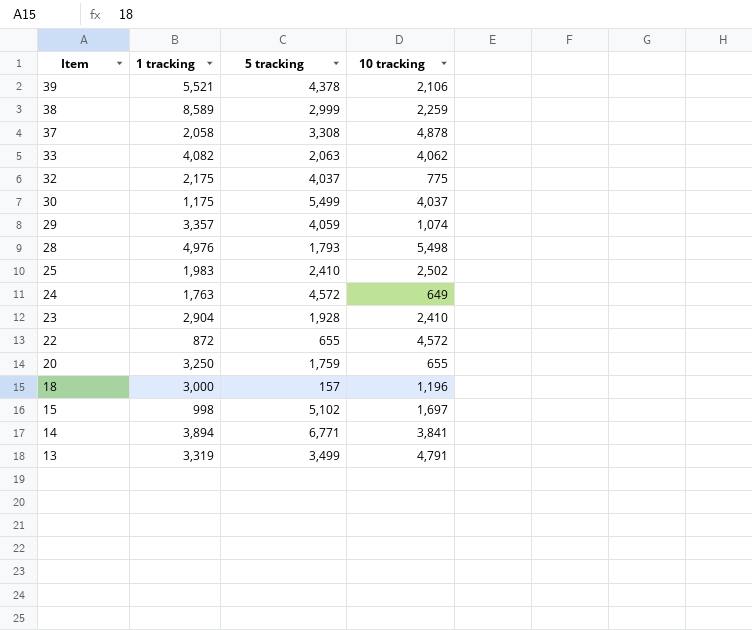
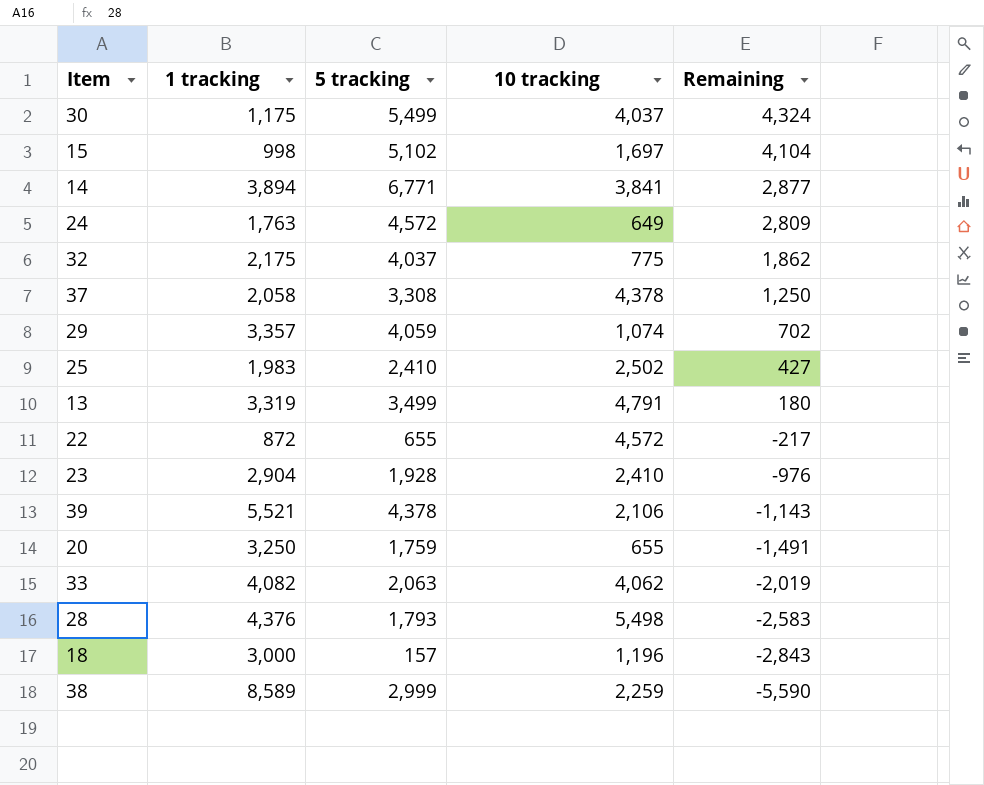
row order: Item descending -> Remaining descending
column Remaining | formula: none -> [5 tracking] - [1 tracking]
37 | 10 tracking: 4,878 -> 4,378
28 | 1 tracking: 4,976 -> 4,376

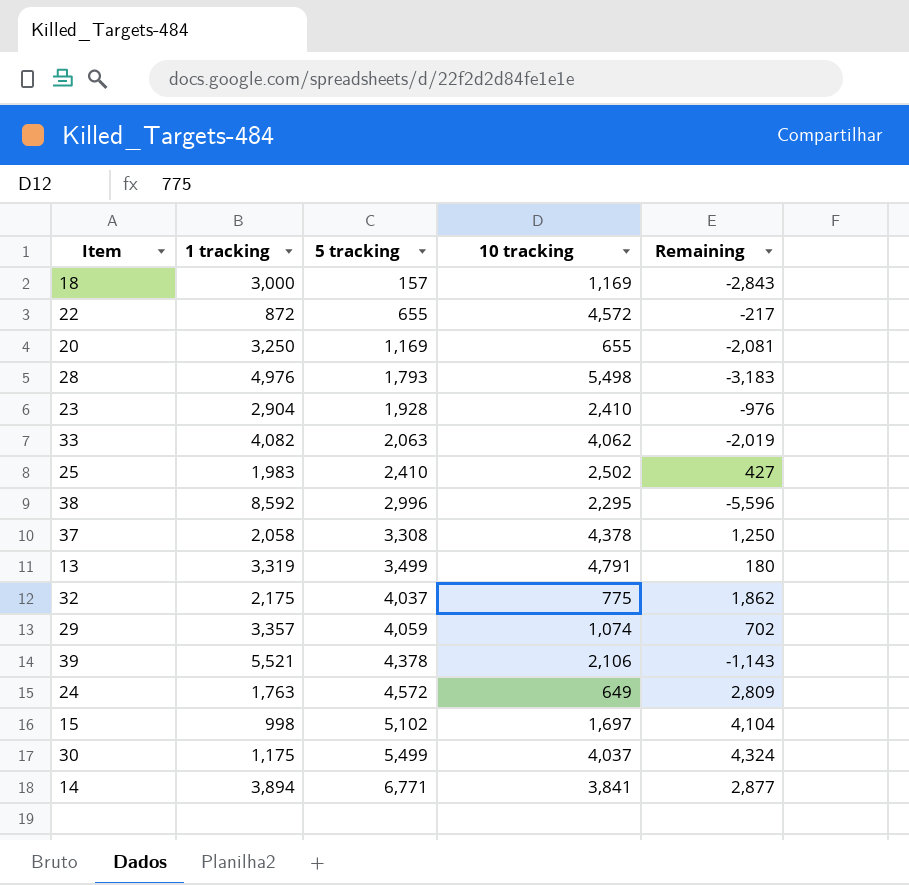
row order: Remaining descending -> 5 tracking ascending
18 | 10 tracking: 1,196 -> 1,169
20 | 5 tracking: 1,759 -> 1,169
20 | Remaining: -1,491 -> -2,081
28 | 1 tracking: 4,376 -> 4,976
28 | Remaining: -2,583 -> -3,183
38 | 1 tracking: 8,589 -> 8,592
38 | 5 tracking: 2,999 -> 2,996
38 | 10 tracking: 2,259 -> 2,295
38 | Remaining: -5,590 -> -5,596

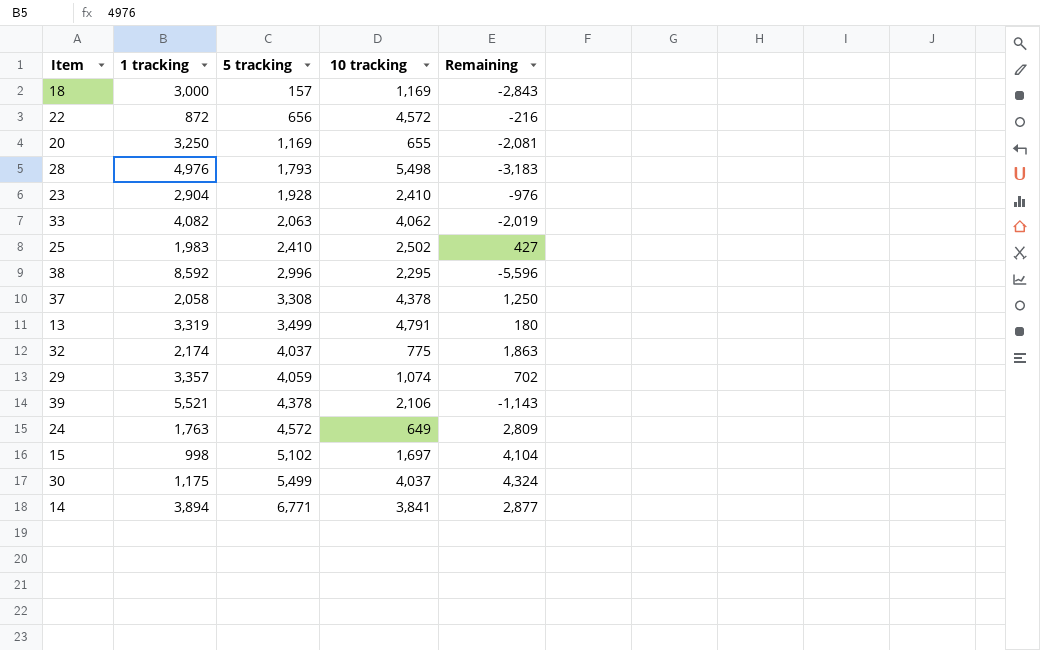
22 | 5 tracking: 655 -> 656
22 | Remaining: -217 -> -216
32 | 1 tracking: 2,175 -> 2,174
32 | Remaining: 1,862 -> 1,863

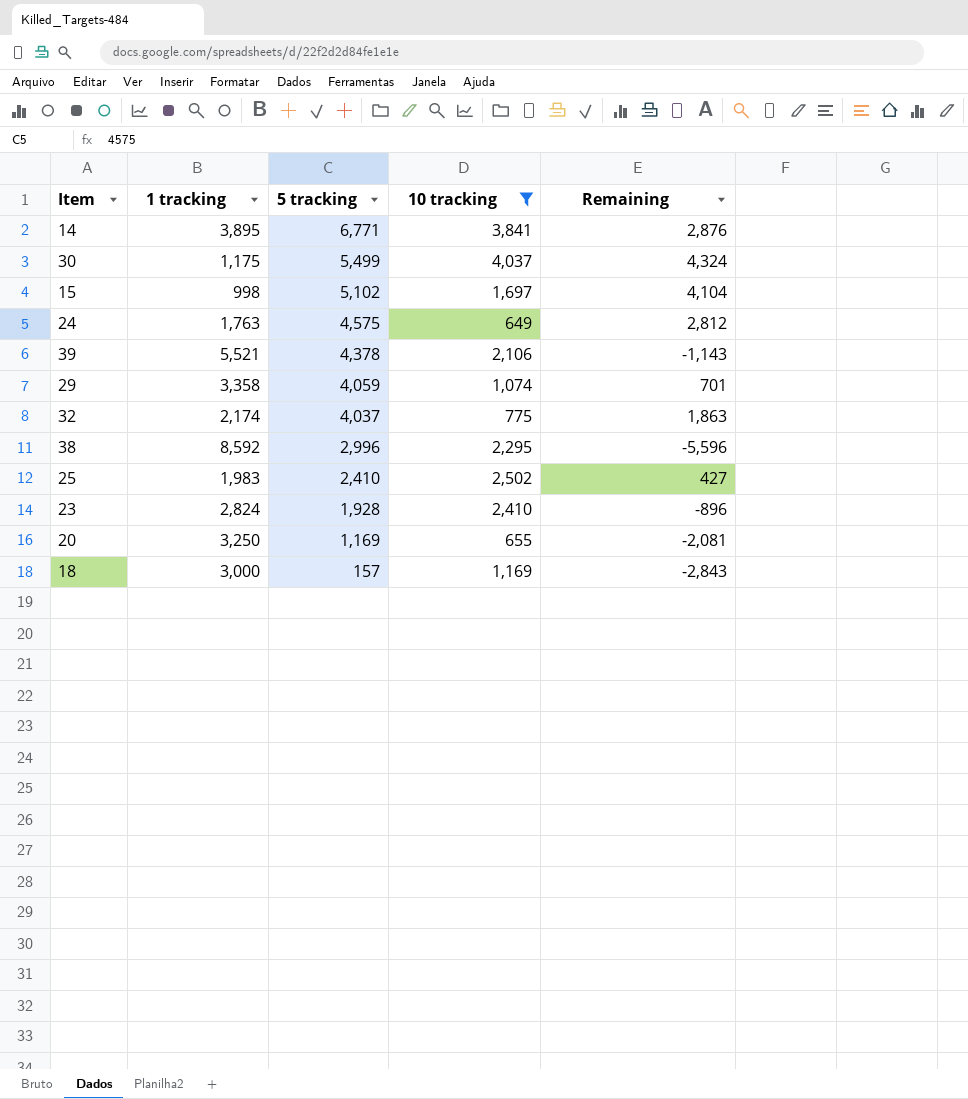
filter: none -> 10 tracking <= 4,037
row order: 5 tracking ascending -> 5 tracking descending
14 | 1 tracking: 3,894 -> 3,895
14 | Remaining: 2,877 -> 2,876
24 | 5 tracking: 4,572 -> 4,575
24 | Remaining: 2,809 -> 2,812
29 | 1 tracking: 3,357 -> 3,358
29 | Remaining: 702 -> 701
23 | 1 tracking: 2,904 -> 2,824
23 | Remaining: -976 -> -896

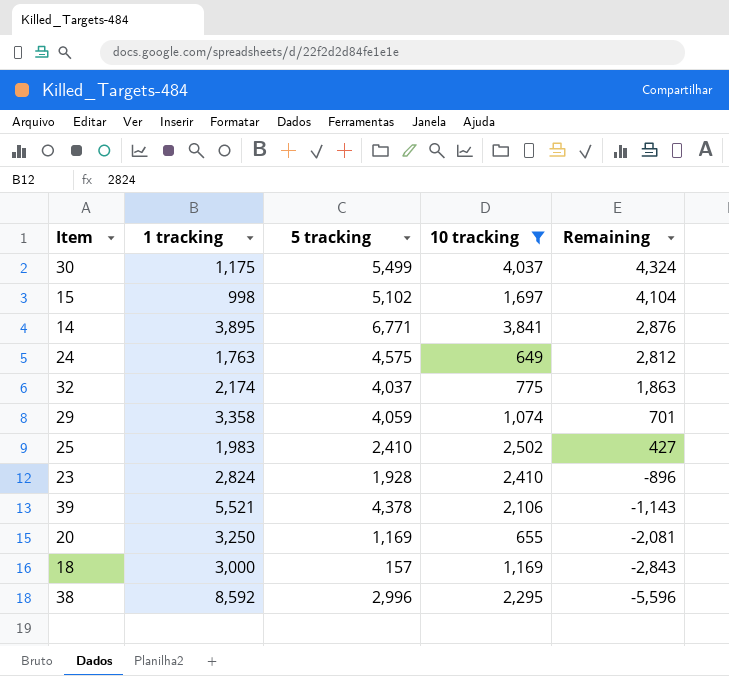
row order: 5 tracking descending -> Remaining descending

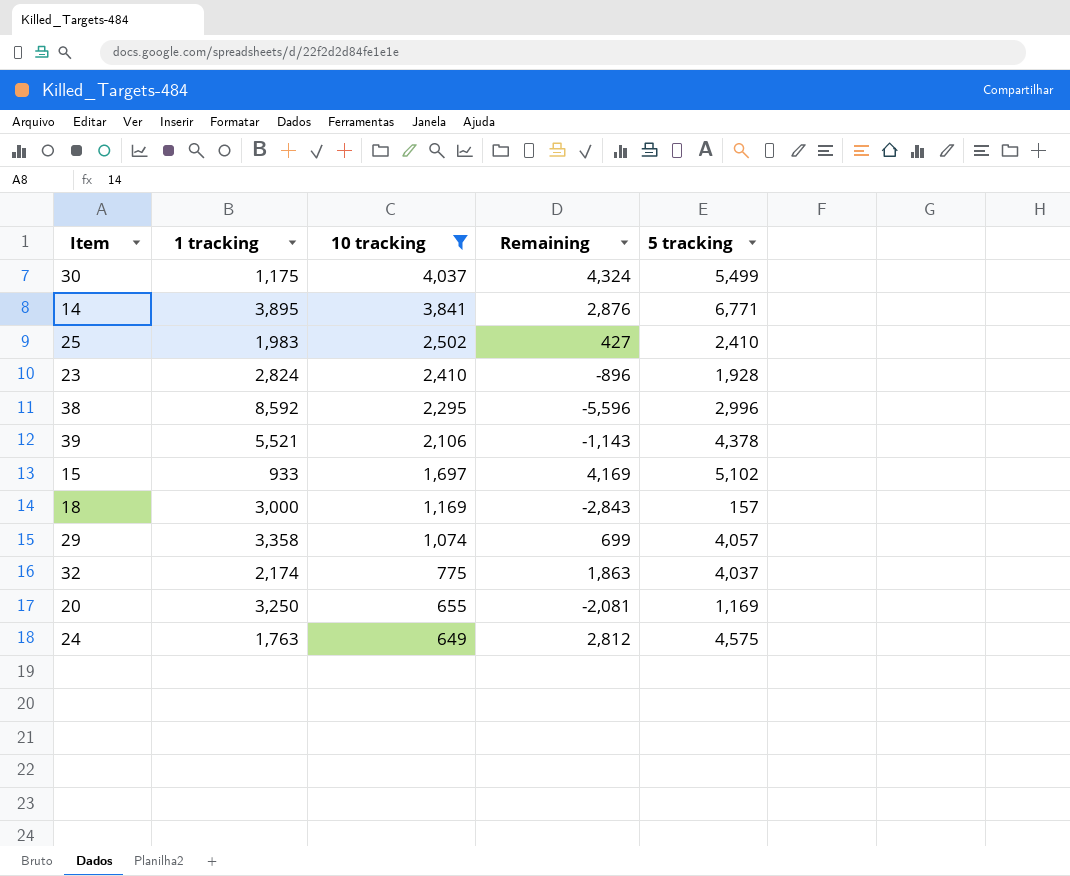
row order: Remaining descending -> 10 tracking descending
column 5 tracking | position: 3 -> 5
15 | 1 tracking: 998 -> 933
15 | Remaining: 4,104 -> 4,169
29 | Remaining: 701 -> 699
29 | 5 tracking: 4,059 -> 4,057

